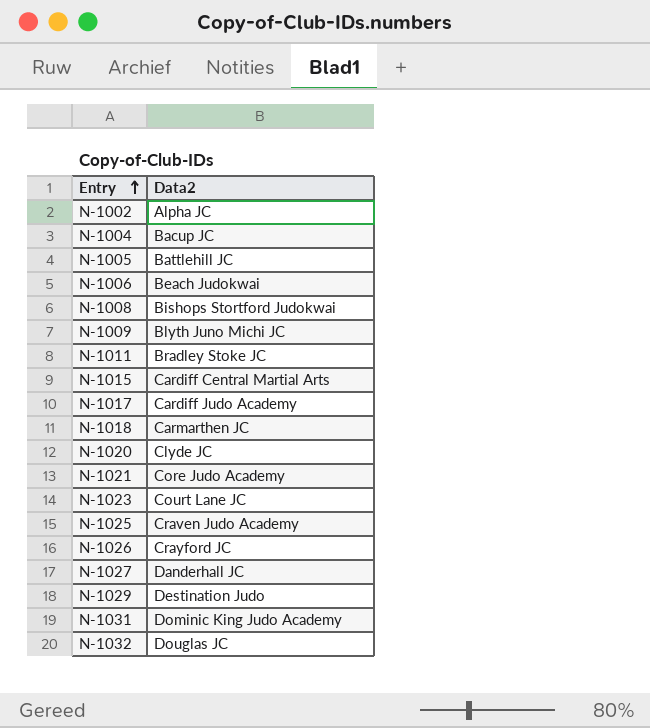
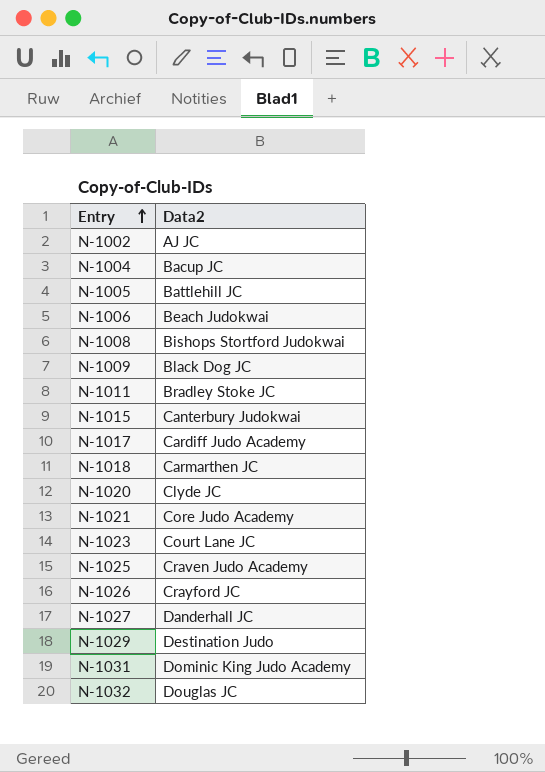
N-1002 | Data2: Alpha JC -> AJ JC
N-1009 | Data2: Blyth Juno Michi JC -> Black Dog JC
N-1015 | Data2: Cardiff Central Martial Arts -> Canterbury Judokwai

